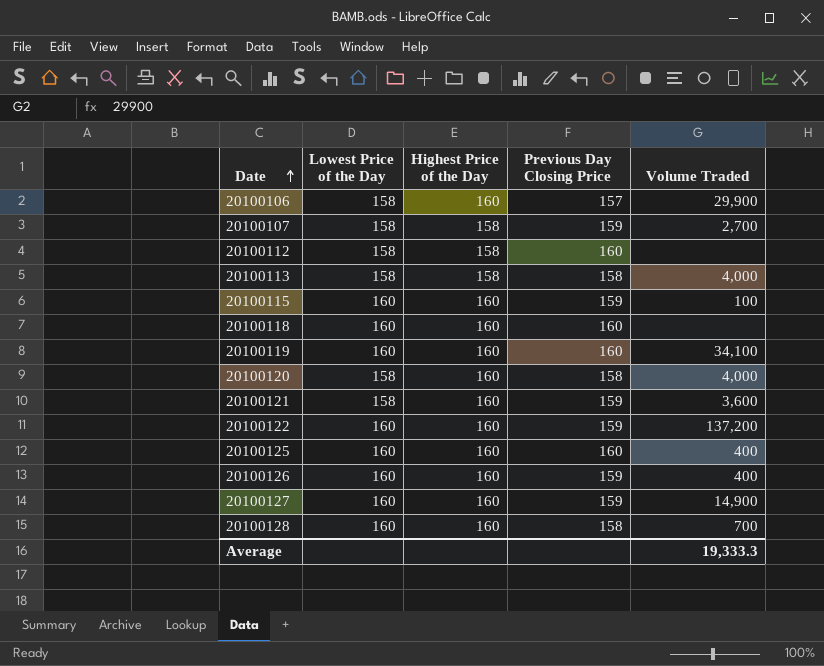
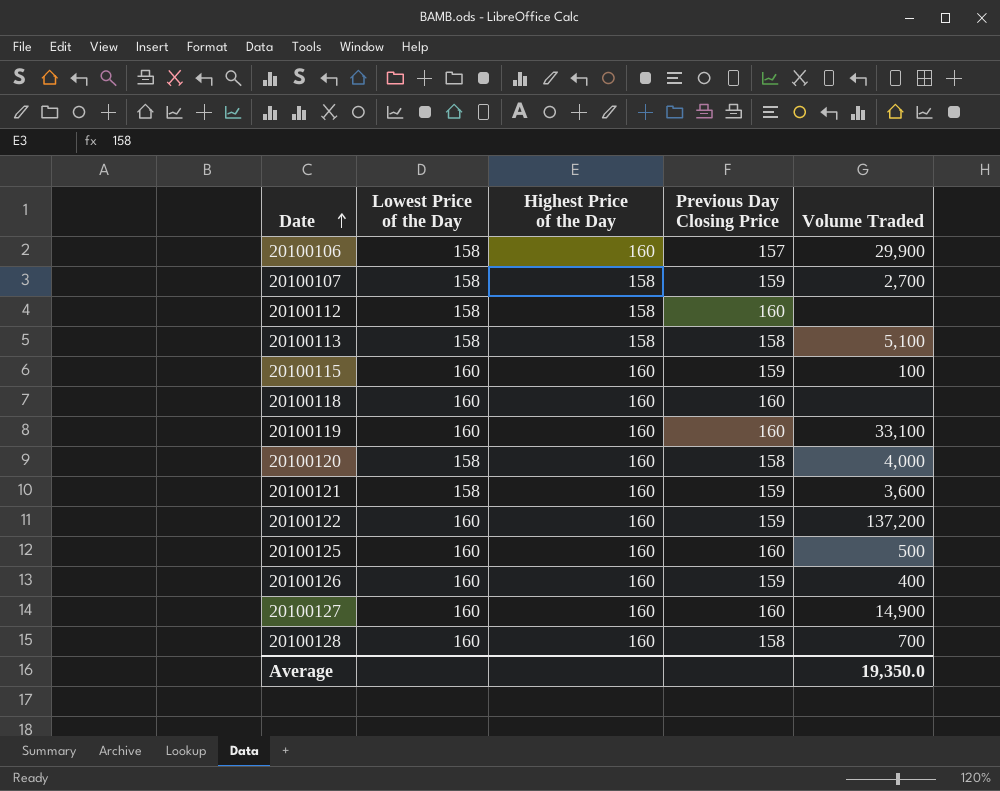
20100113 | Volume Traded: 4,000 -> 5,100
20100119 | Volume Traded: 34,100 -> 33,100
20100125 | Volume Traded: 400 -> 500
20100127 | Previous Day Closing Price: 159 -> 160
Average | Volume Traded: 19,333.3 -> 19,350.0

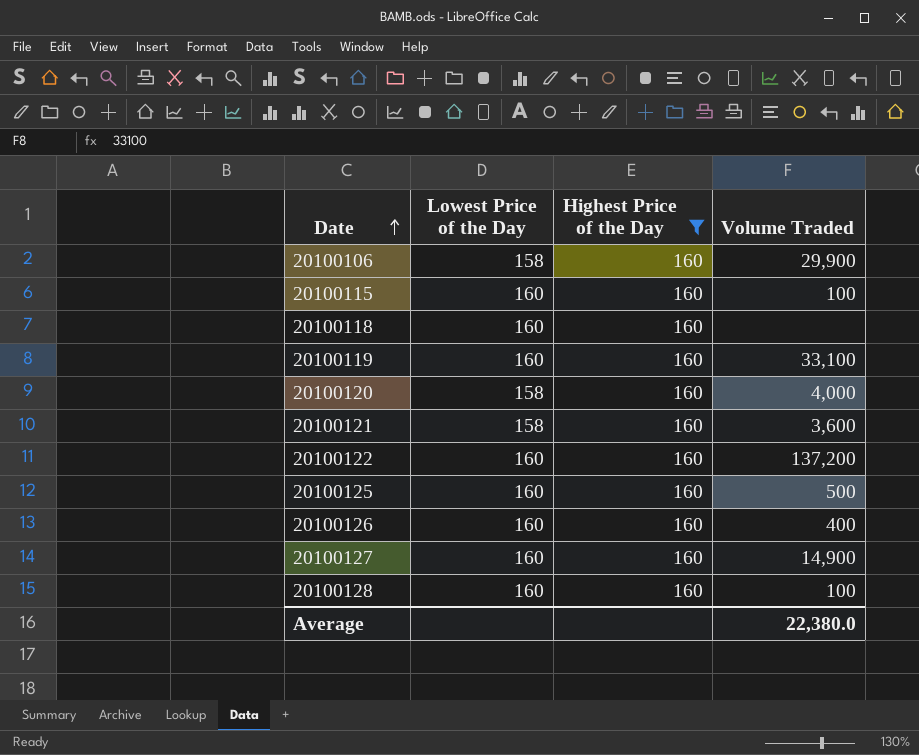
filter: none -> Highest Price of the Day = 160
column Previous Day Closing Price | position: 4 -> none
20100128 | Volume Traded: 700 -> 100
Average | Volume Traded: 19,350.0 -> 22,380.0

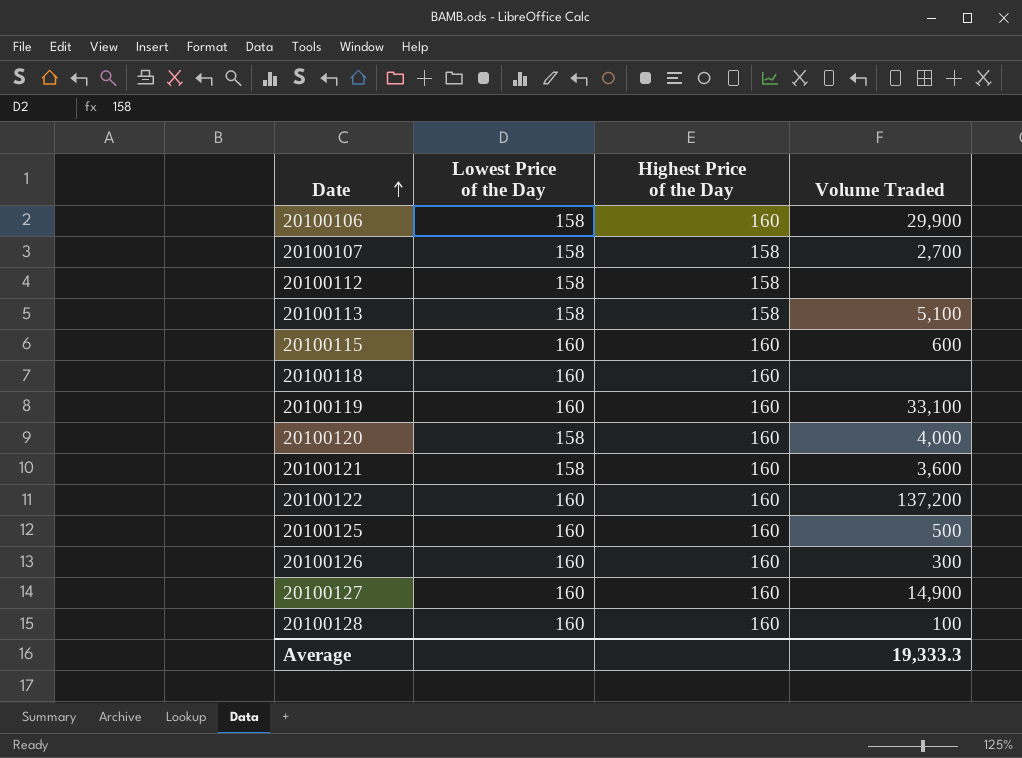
filter: Highest Price of the Day = 160 -> none
20100115 | Volume Traded: 100 -> 600
20100126 | Volume Traded: 400 -> 300
Average | Volume Traded: 22,380.0 -> 19,333.3

